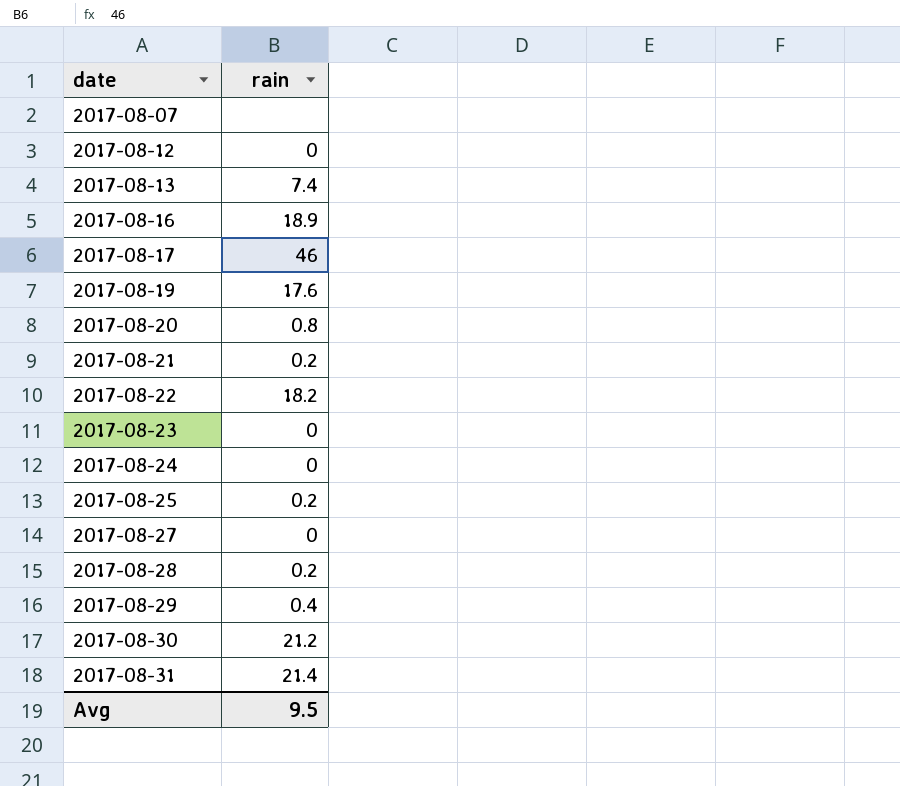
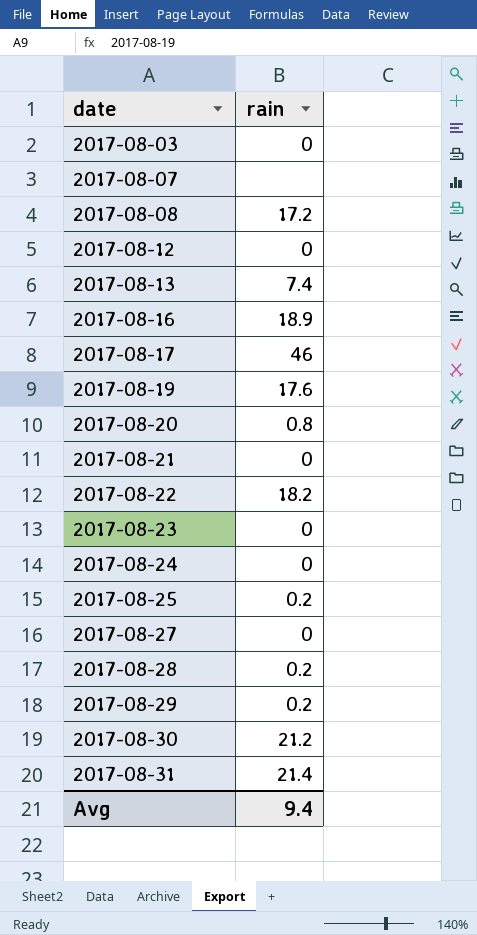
row 2017-08-03: none -> 0
row 2017-08-08: none -> 17.2
2017-08-21 | rain: 0.2 -> 0
2017-08-29 | rain: 0.4 -> 0.2
Avg | rain: 9.5 -> 9.4

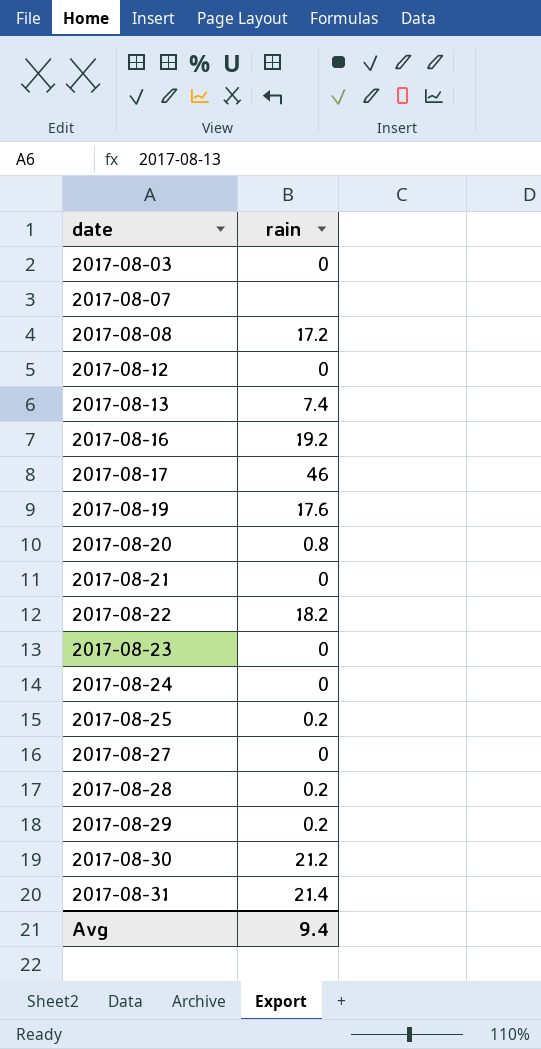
2017-08-16 | rain: 18.9 -> 19.2

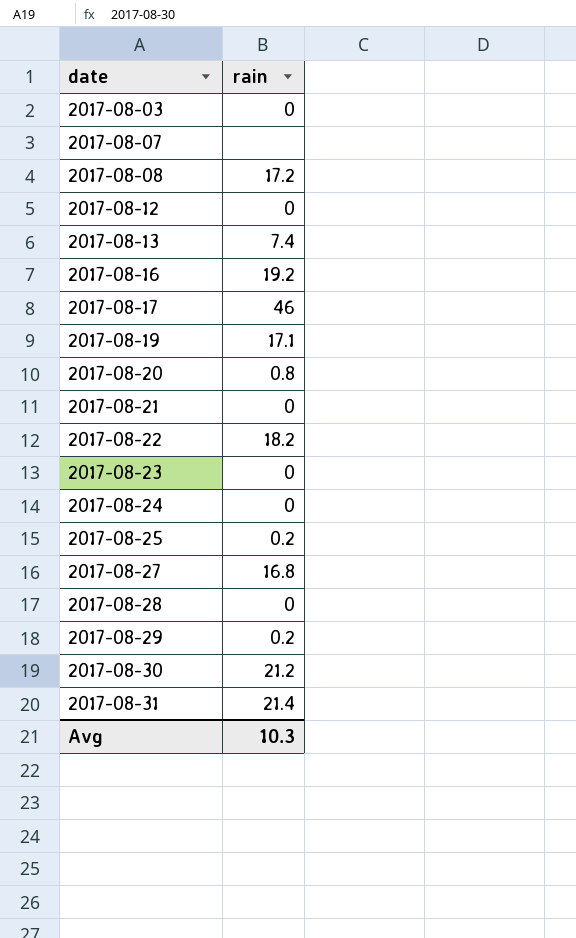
2017-08-19 | rain: 17.6 -> 17.1
2017-08-27 | rain: 0 -> 16.8
2017-08-28 | rain: 0.2 -> 0
Avg | rain: 9.4 -> 10.3

